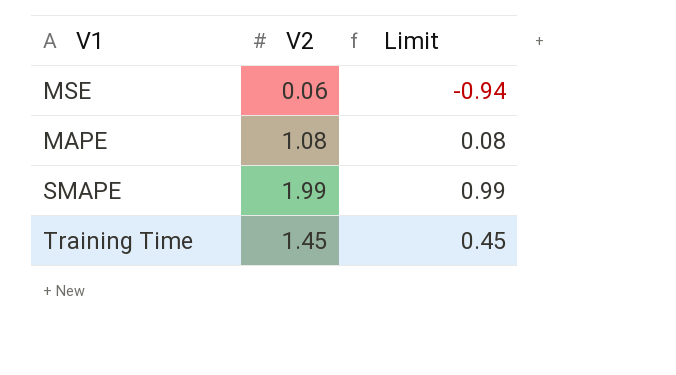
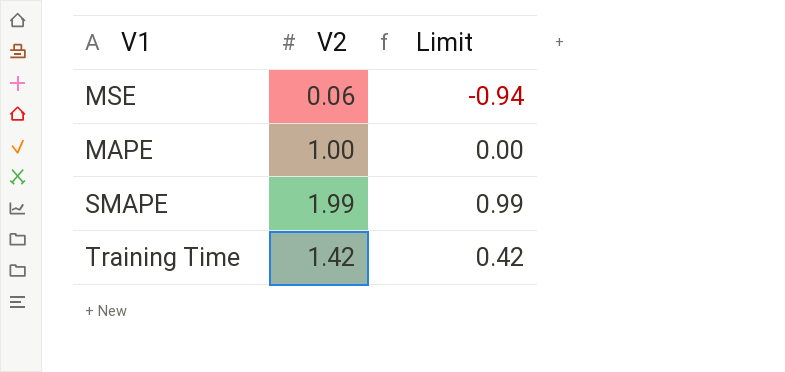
MAPE | V2: 1.08 -> 1.00
MAPE | Limit: 0.08 -> 0.00
Training Time | V2: 1.45 -> 1.42
Training Time | Limit: 0.45 -> 0.42

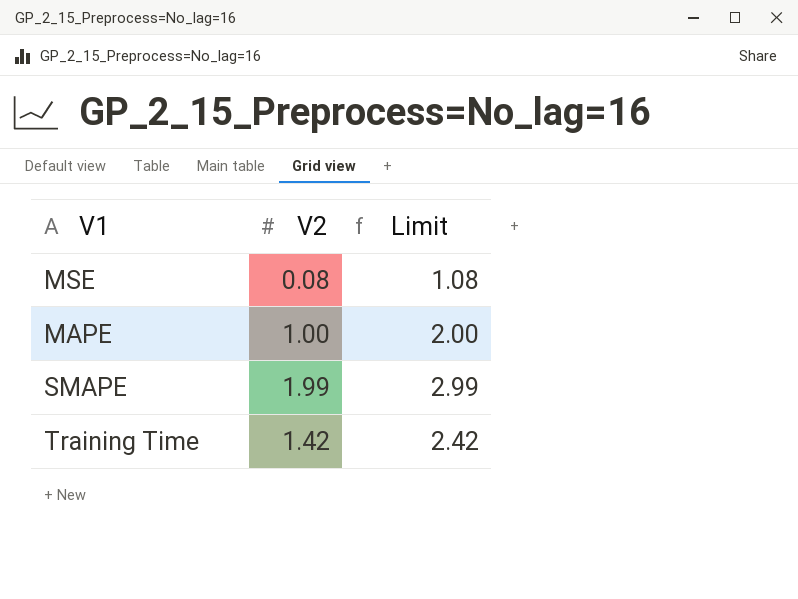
column Limit | formula: [V2] - 1 -> [V2] + 1
MSE | V2: 0.06 -> 0.08

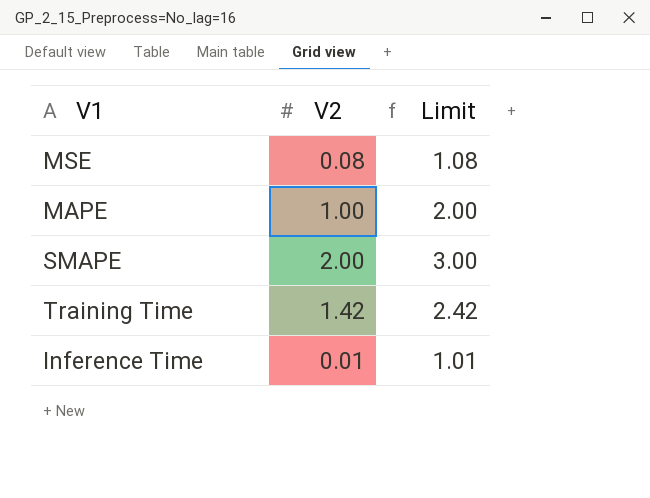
SMAPE | V2: 1.99 -> 2.00
SMAPE | Limit: 2.99 -> 3.00
row Inference Time: none -> 0.01 | 1.01

